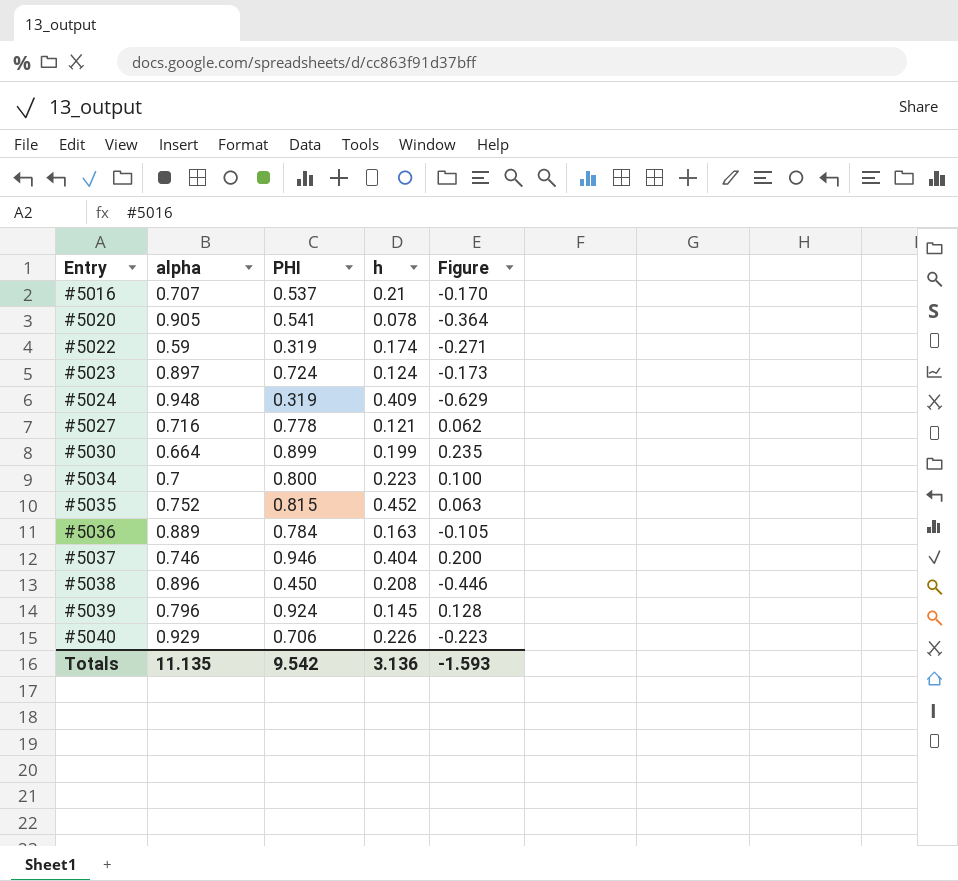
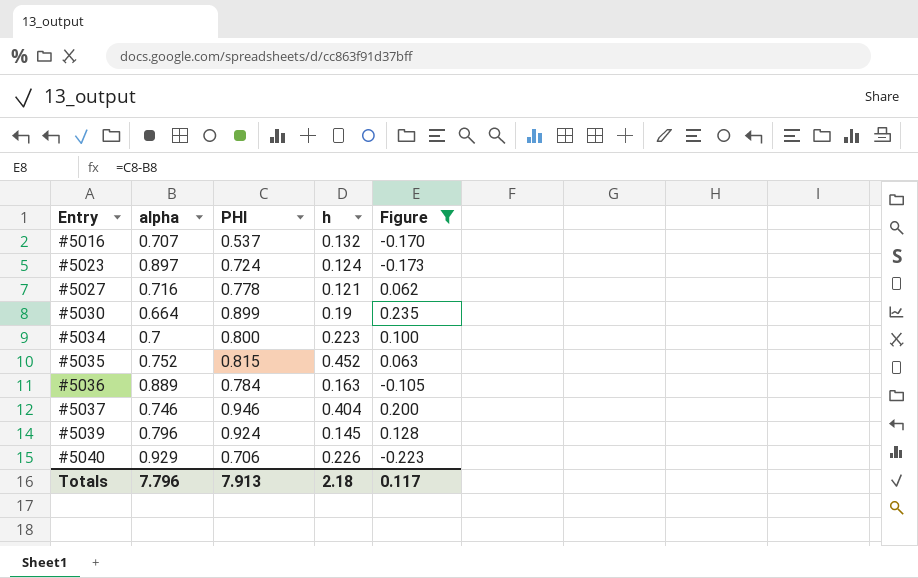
filter: none -> Figure >= -0.223
#5016 | h: 0.21 -> 0.132
#5030 | h: 0.199 -> 0.19
Totals | alpha: 11.135 -> 7.796
Totals | PHI: 9.542 -> 7.913
Totals | h: 3.136 -> 2.18
Totals | Figure: -1.593 -> 0.117

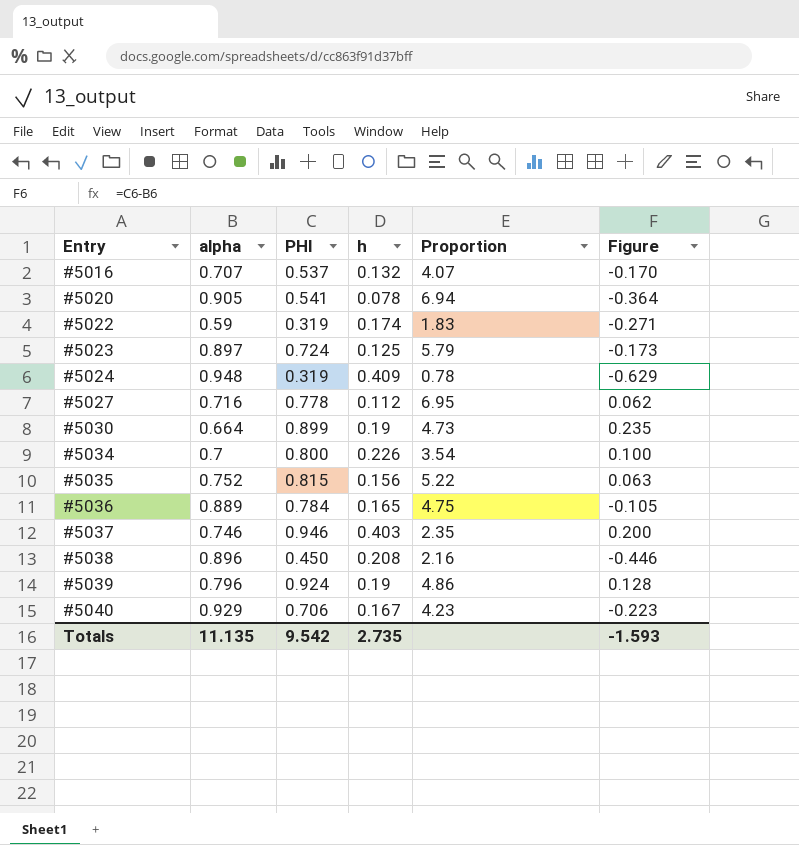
filter: Figure >= -0.223 -> none
column Proportion | formula: none -> [PHI] / [h]
#5023 | h: 0.124 -> 0.125
#5027 | h: 0.121 -> 0.112
#5034 | h: 0.223 -> 0.226
#5035 | h: 0.452 -> 0.156
#5036 | h: 0.163 -> 0.165
#5037 | h: 0.404 -> 0.403
#5039 | h: 0.145 -> 0.19
#5040 | h: 0.226 -> 0.167
Totals | alpha: 7.796 -> 11.135
Totals | PHI: 7.913 -> 9.542
Totals | h: 2.18 -> 2.735
Totals | Figure: 0.117 -> -1.593

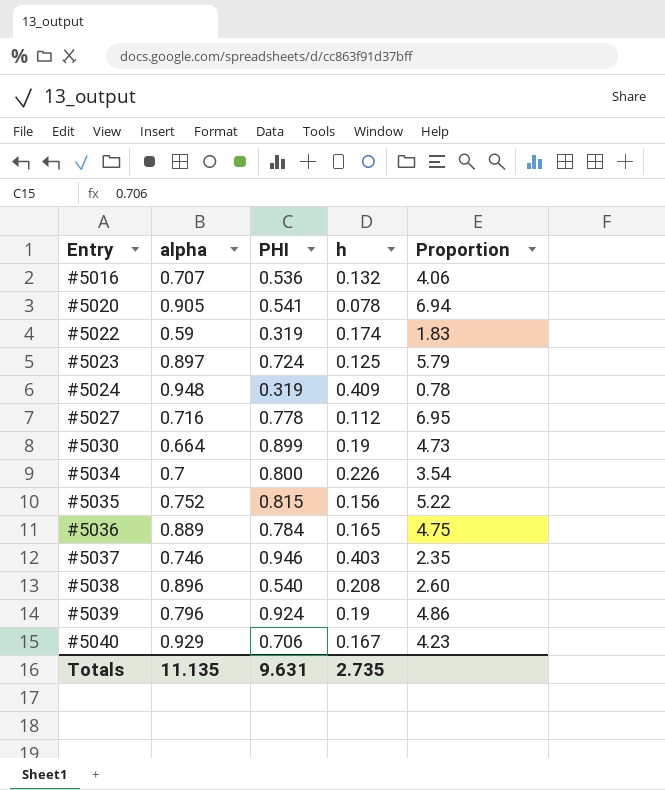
column Figure | formula: [PHI] - [alpha] -> none
#5016 | PHI: 0.537 -> 0.536
#5016 | Proportion: 4.07 -> 4.06
#5038 | PHI: 0.450 -> 0.540
#5038 | Proportion: 2.16 -> 2.60
Totals | PHI: 9.542 -> 9.631

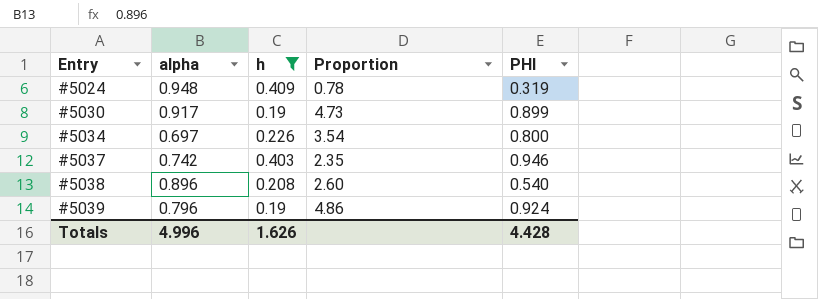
filter: none -> h >= 0.19
column PHI | position: 3 -> 5
#5030 | alpha: 0.664 -> 0.917
#5034 | alpha: 0.7 -> 0.697
#5037 | alpha: 0.746 -> 0.742
Totals | alpha: 11.135 -> 4.996
Totals | h: 2.735 -> 1.626
Totals | PHI: 9.631 -> 4.428

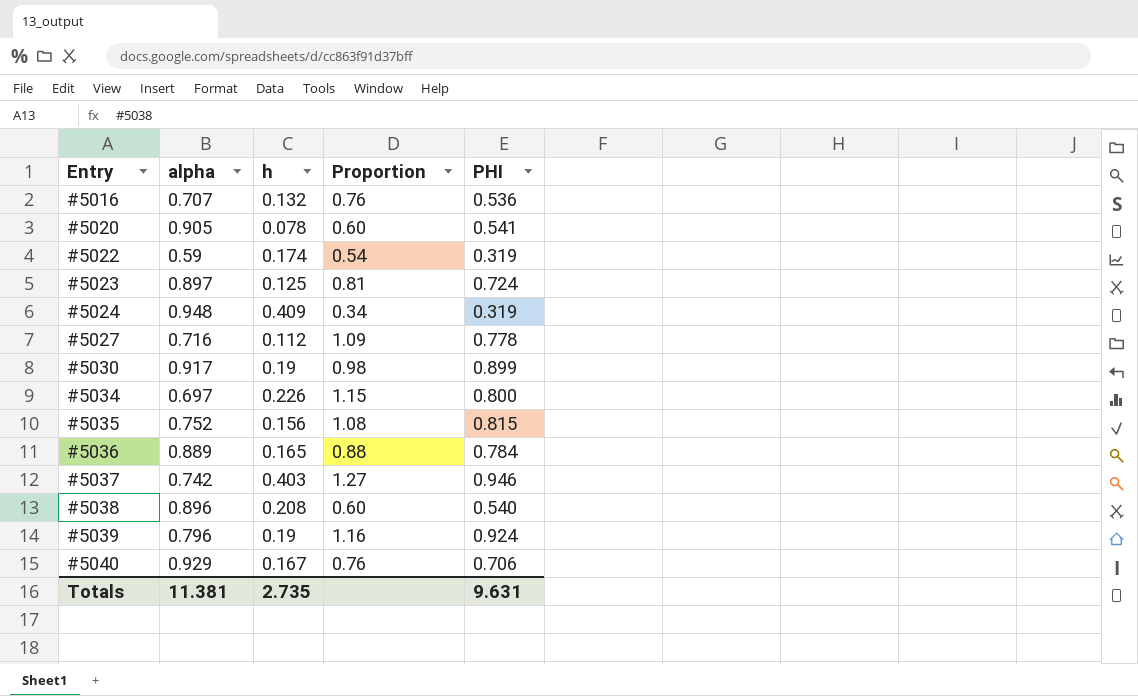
filter: h >= 0.19 -> none
column Proportion | formula: [PHI] / [h] -> [PHI] / [alpha]
Totals | alpha: 4.996 -> 11.381
Totals | h: 1.626 -> 2.735
Totals | PHI: 4.428 -> 9.631

